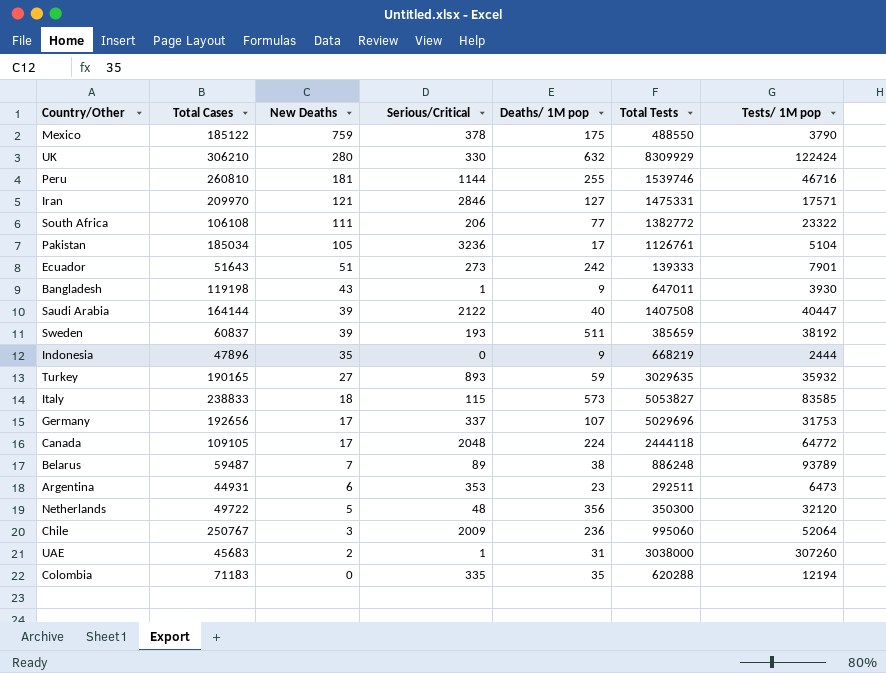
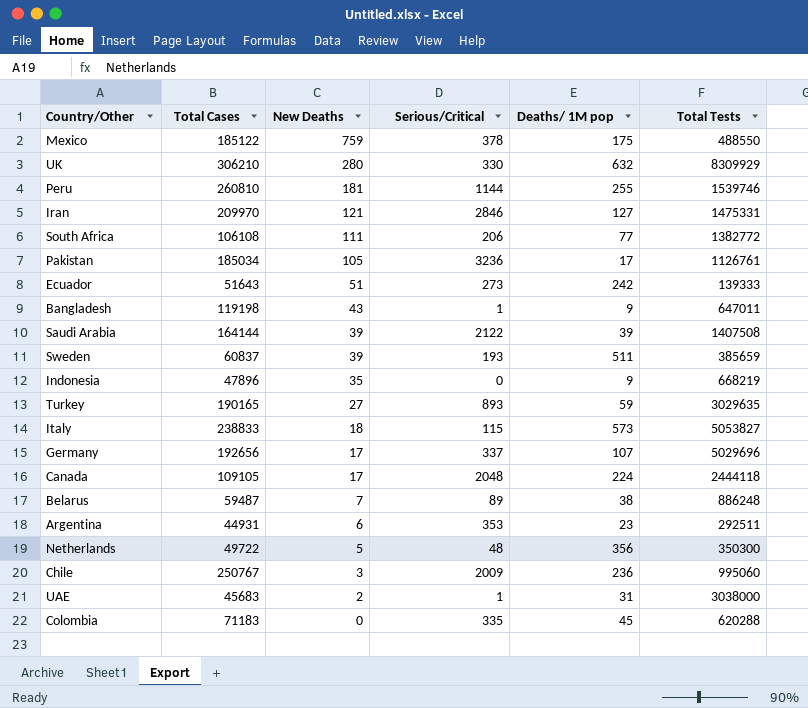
column Tests/ 1M pop | position: 7 -> none
Saudi Arabia | Deaths/ 1M pop: 40 -> 39
Colombia | Deaths/ 1M pop: 35 -> 45

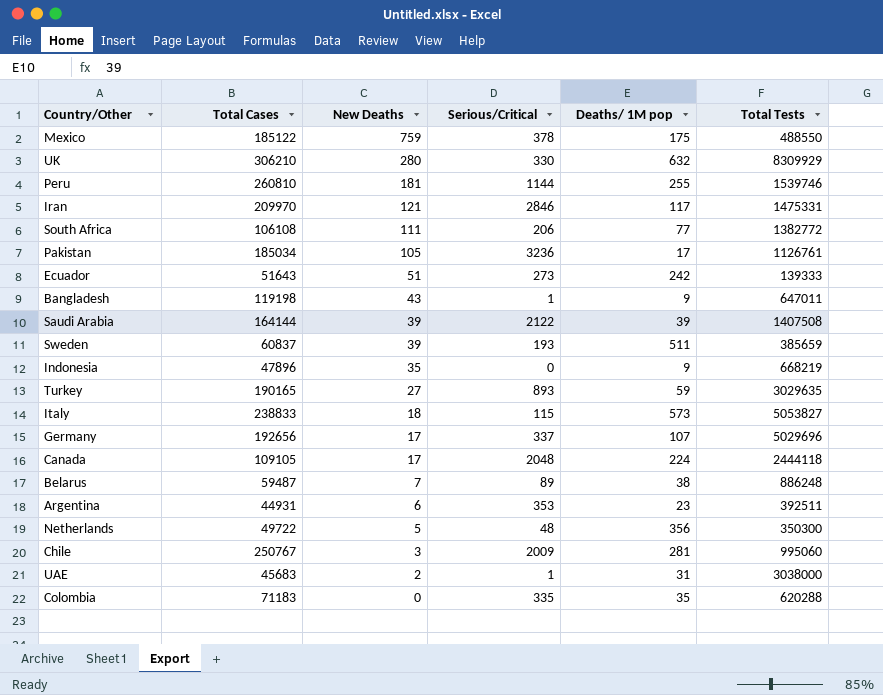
Iran | Deaths/ 1M pop: 127 -> 117
Argentina | Total Tests: 292511 -> 392511
Chile | Deaths/ 1M pop: 236 -> 281
Colombia | Deaths/ 1M pop: 45 -> 35

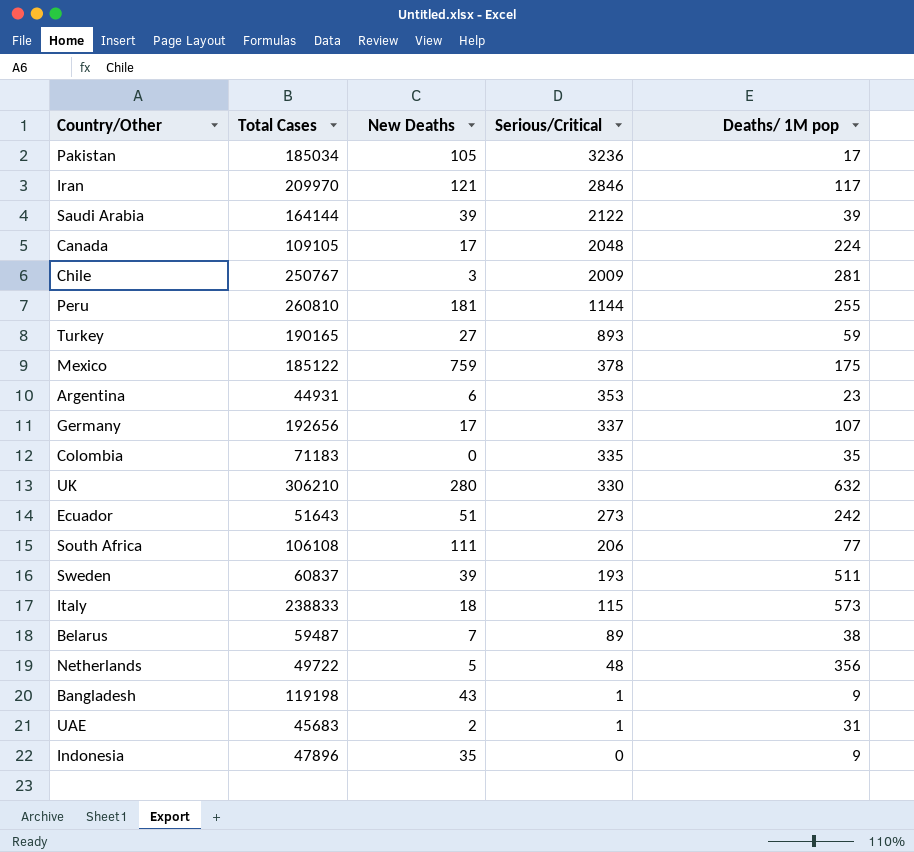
row order: New Deaths descending -> Serious/Critical descending
column Total Tests | position: 6 -> none

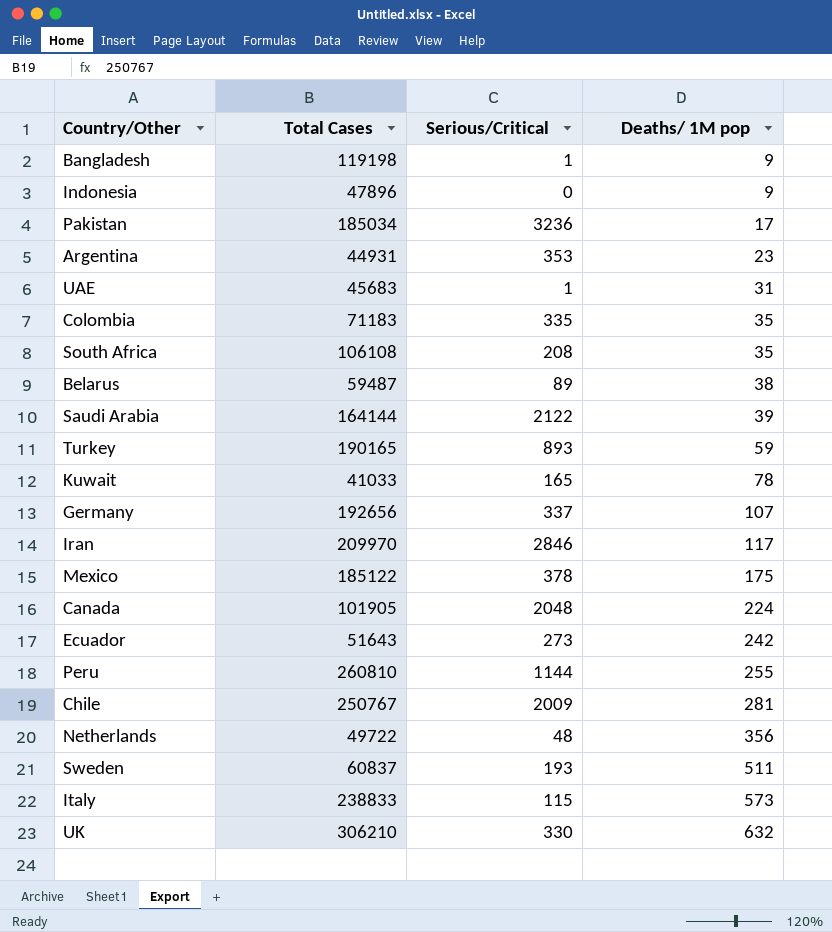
row order: Serious/Critical descending -> Deaths/ 1M pop ascending
column New Deaths | position: 3 -> none
South Africa | Serious/Critical: 206 -> 208
South Africa | Deaths/ 1M pop: 77 -> 35
row Kuwait: none -> 41033 | 165 | 78
Canada | Total Cases: 109105 -> 101905

